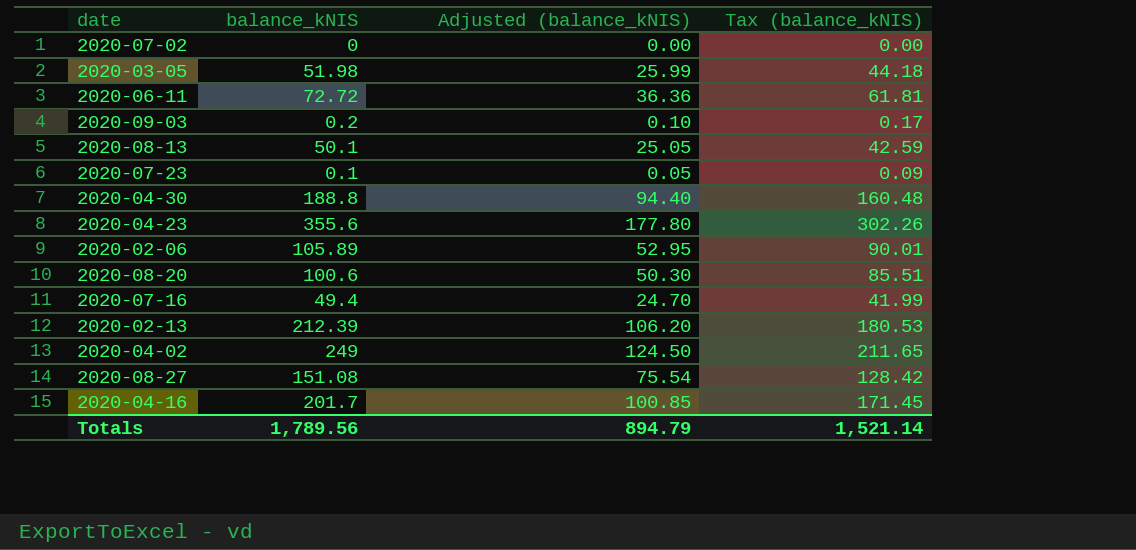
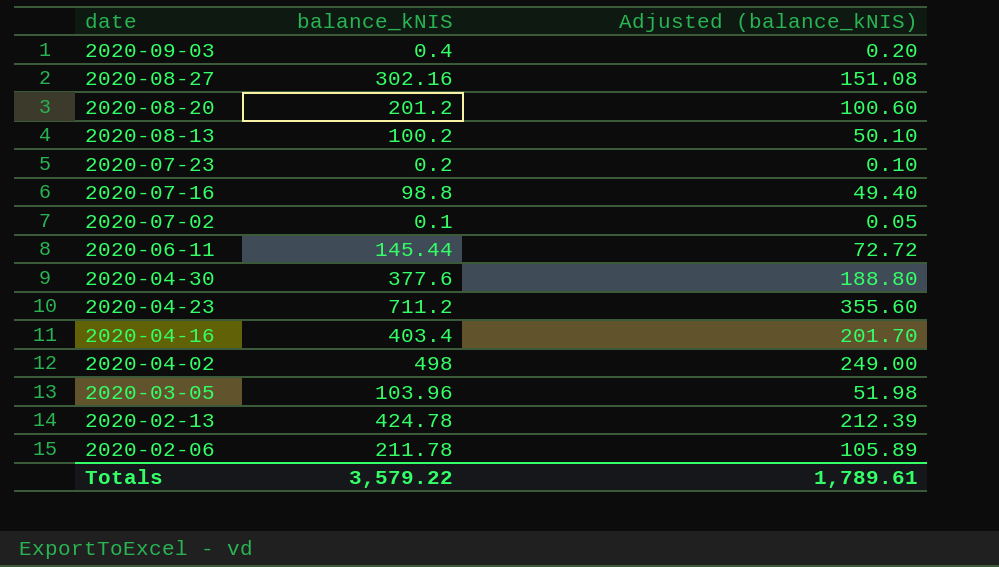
row order: none -> date descending
column Tax (balance_kNIS) | formula: [balance_kNIS] * 0.85 -> none
2020-09-03 | balance_kNIS: 0.2 -> 0.4
2020-09-03 | Adjusted (balance_kNIS): 0.10 -> 0.20
2020-08-27 | balance_kNIS: 151.08 -> 302.16
2020-08-27 | Adjusted (balance_kNIS): 75.54 -> 151.08
2020-08-20 | balance_kNIS: 100.6 -> 201.2
2020-08-20 | Adjusted (balance_kNIS): 50.30 -> 100.60
2020-08-13 | balance_kNIS: 50.1 -> 100.2
2020-08-13 | Adjusted (balance_kNIS): 25.05 -> 50.10
2020-07-23 | balance_kNIS: 0.1 -> 0.2
2020-07-23 | Adjusted (balance_kNIS): 0.05 -> 0.10
2020-07-16 | balance_kNIS: 49.4 -> 98.8
2020-07-16 | Adjusted (balance_kNIS): 24.70 -> 49.40
2020-07-02 | balance_kNIS: 0 -> 0.1
2020-07-02 | Adjusted (balance_kNIS): 0.00 -> 0.05
2020-06-11 | balance_kNIS: 72.72 -> 145.44
2020-06-11 | Adjusted (balance_kNIS): 36.36 -> 72.72
2020-04-30 | balance_kNIS: 188.8 -> 377.6
2020-04-30 | Adjusted (balance_kNIS): 94.40 -> 188.80
2020-04-23 | balance_kNIS: 355.6 -> 711.2
2020-04-23 | Adjusted (balance_kNIS): 177.80 -> 355.60
2020-04-16 | balance_kNIS: 201.7 -> 403.4
2020-04-16 | Adjusted (balance_kNIS): 100.85 -> 201.70
2020-04-02 | balance_kNIS: 249 -> 498
2020-04-02 | Adjusted (balance_kNIS): 124.50 -> 249.00
2020-03-05 | balance_kNIS: 51.98 -> 103.96
2020-03-05 | Adjusted (balance_kNIS): 25.99 -> 51.98
2020-02-13 | balance_kNIS: 212.39 -> 424.78
2020-02-13 | Adjusted (balance_kNIS): 106.20 -> 212.39
2020-02-06 | balance_kNIS: 105.89 -> 211.78
2020-02-06 | Adjusted (balance_kNIS): 52.95 -> 105.89
Totals | balance_kNIS: 1,789.56 -> 3,579.22
Totals | Adjusted (balance_kNIS): 894.79 -> 1,789.61

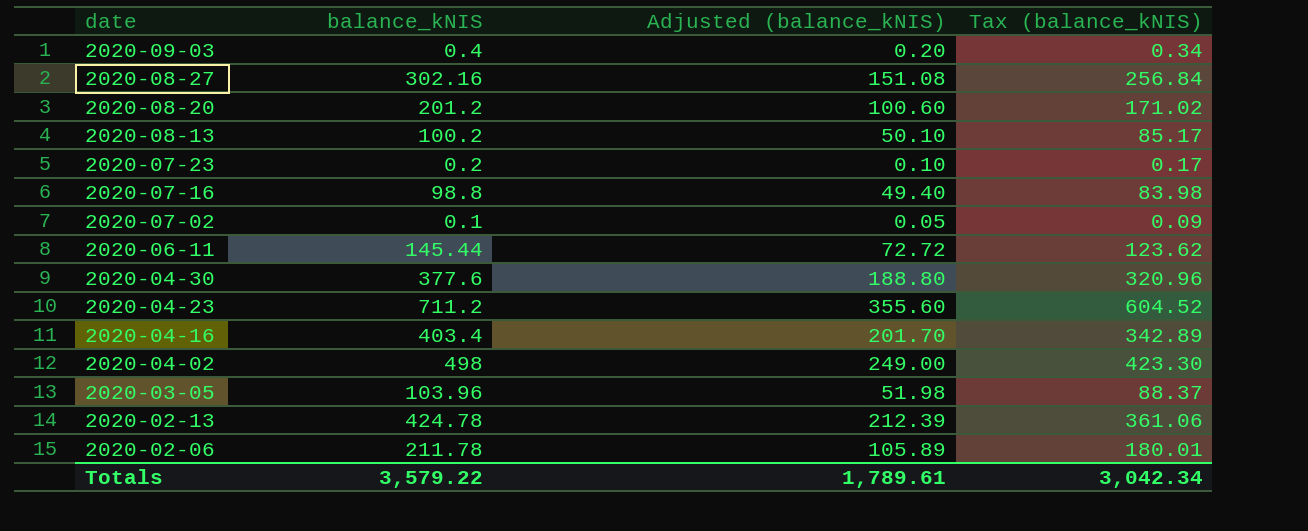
column Tax (balance_kNIS) | formula: none -> [balance_kNIS] * 0.85

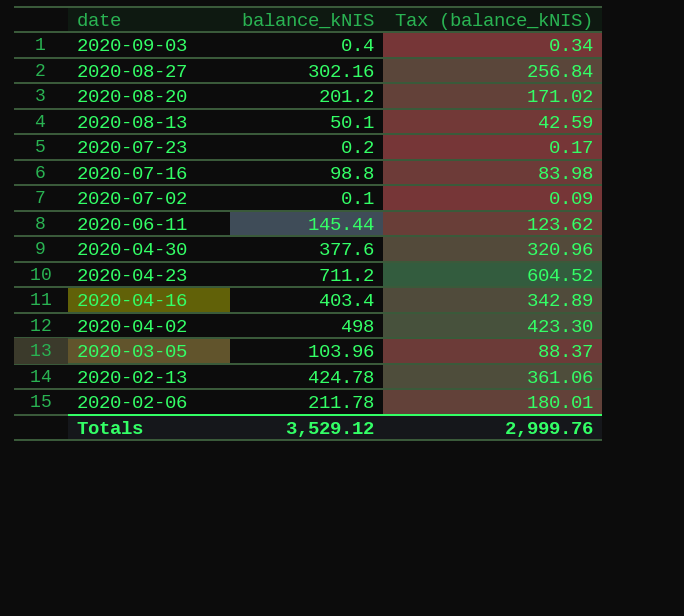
column Adjusted (balance_kNIS) | formula: [balance_kNIS] * 0.5 -> none
2020-08-13 | balance_kNIS: 100.2 -> 50.1
2020-08-13 | Tax (balance_kNIS): 85.17 -> 42.59
Totals | balance_kNIS: 3,579.22 -> 3,529.12
Totals | Tax (balance_kNIS): 3,042.34 -> 2,999.76

